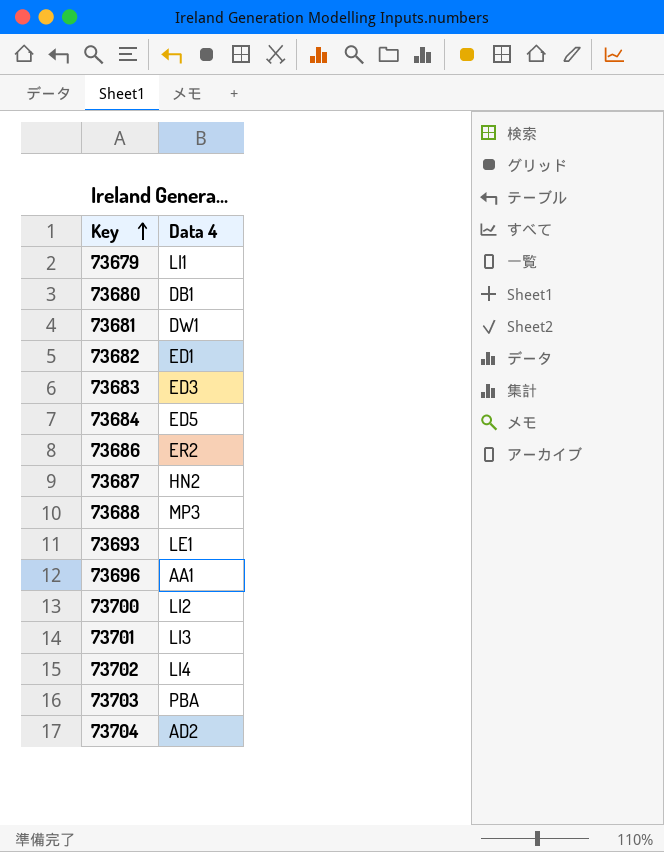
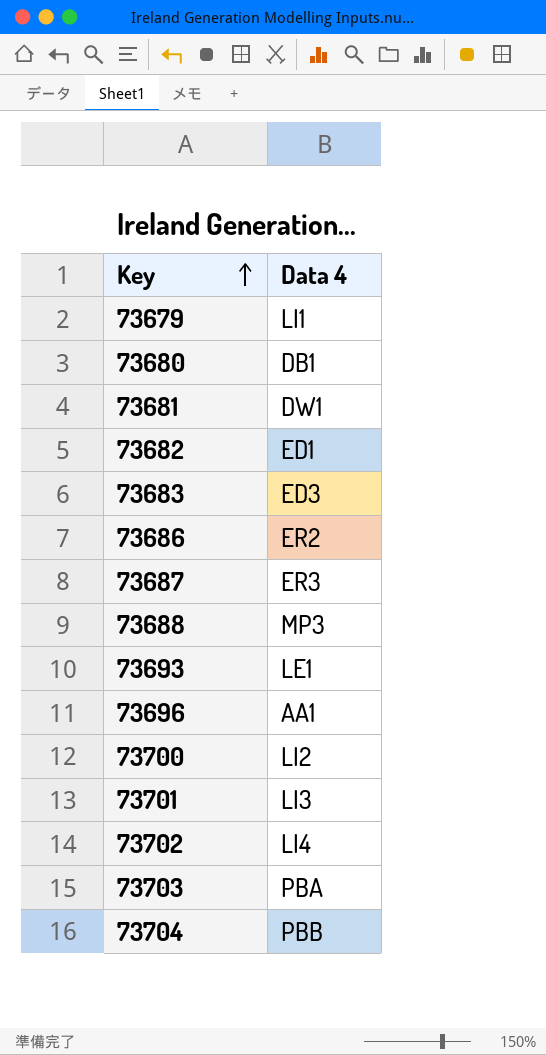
row 73684: ED5 -> none
73687 | Data 4: HN2 -> ER3
73704 | Data 4: AD2 -> PBB

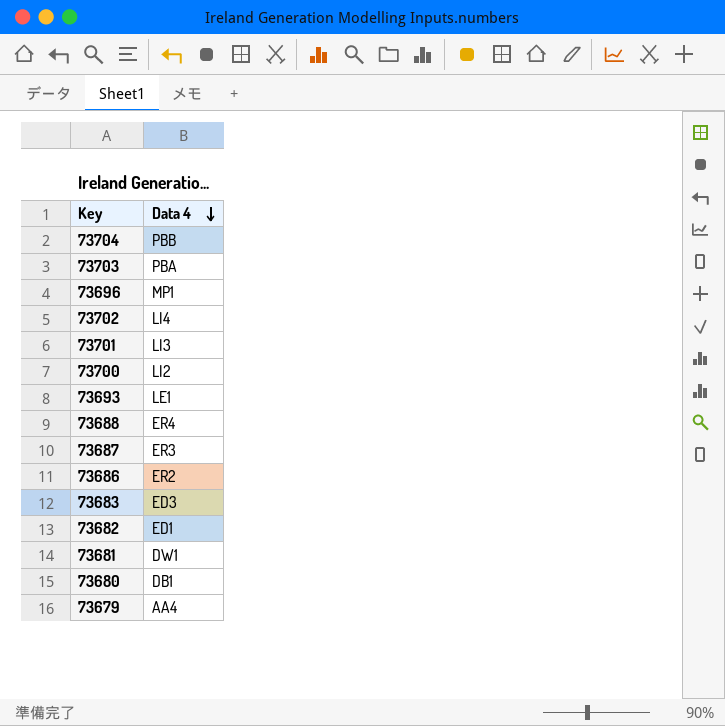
row order: Key ascending -> Data 4 descending
73696 | Data 4: AA1 -> MP1
73688 | Data 4: MP3 -> ER4
73679 | Data 4: LI1 -> AA4

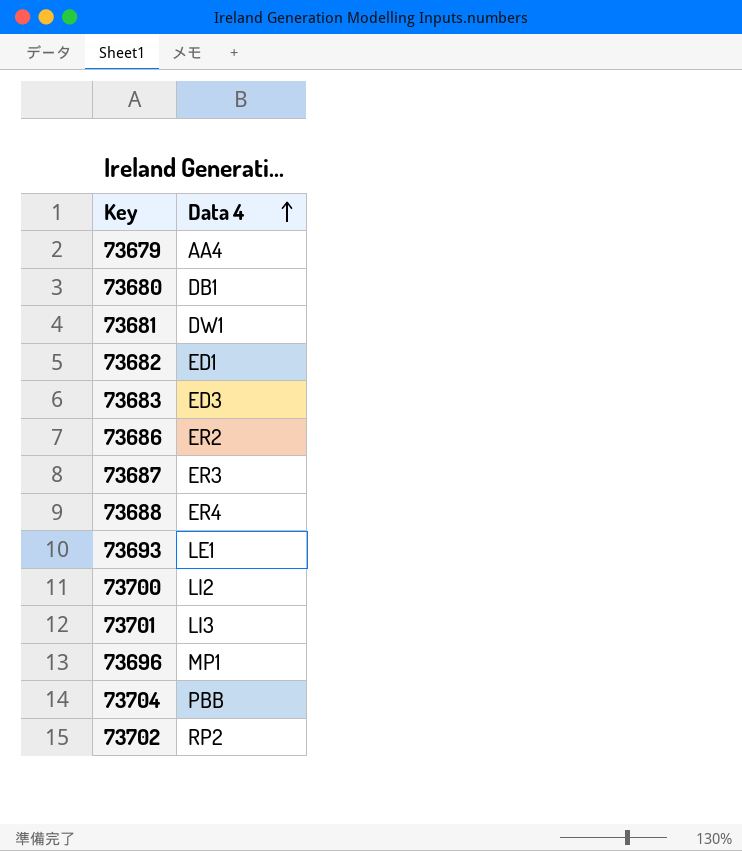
row order: Data 4 descending -> Data 4 ascending
row 73703: PBA -> none
73702 | Data 4: LI4 -> RP2

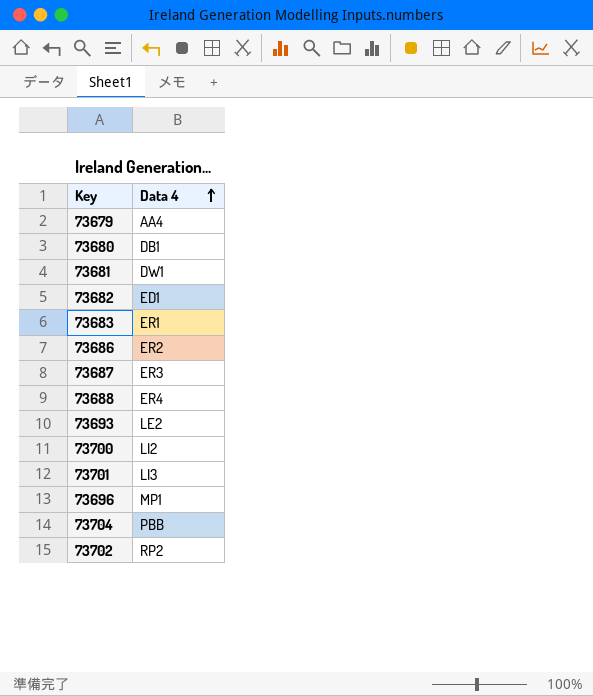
73683 | Data 4: ED3 -> ER1
73693 | Data 4: LE1 -> LE2

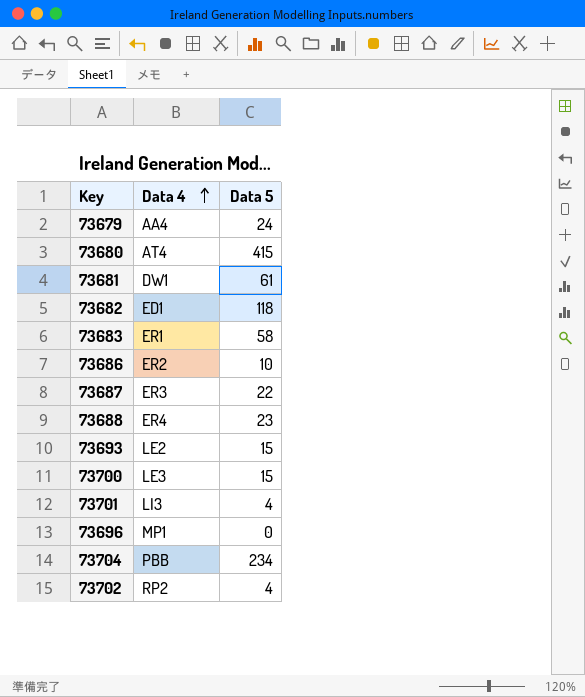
column Data 5 | position: none -> 3
73680 | Data 4: DB1 -> AT4
73700 | Data 4: LI2 -> LE3

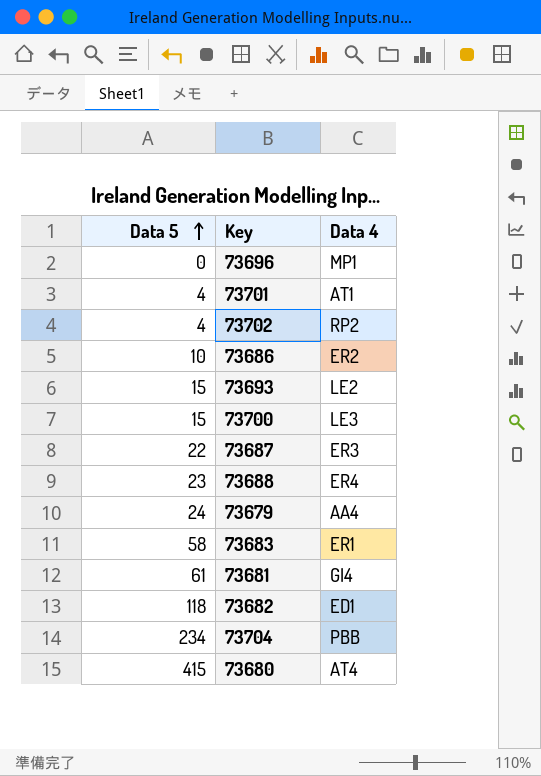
row order: Data 4 ascending -> Data 5 ascending
column Data 5 | position: 3 -> 1
73701 | Data 4: LI3 -> AT1
73681 | Data 4: DW1 -> GI4

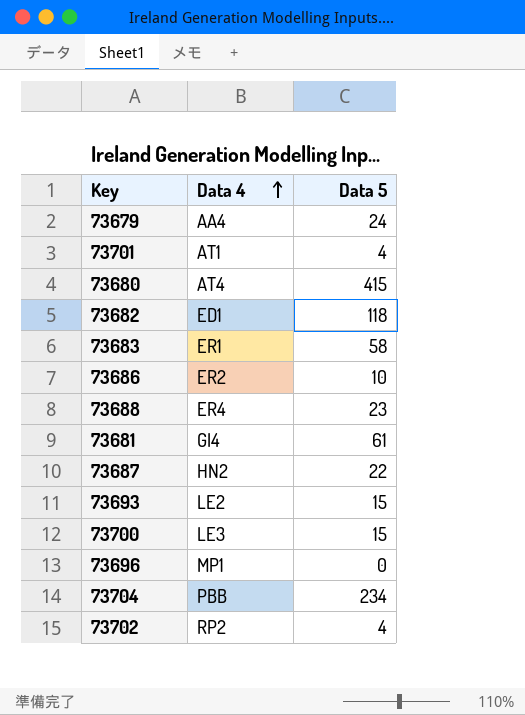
row order: Data 5 ascending -> Data 4 ascending
column Data 5 | position: 1 -> 3
73687 | Data 4: ER3 -> HN2

